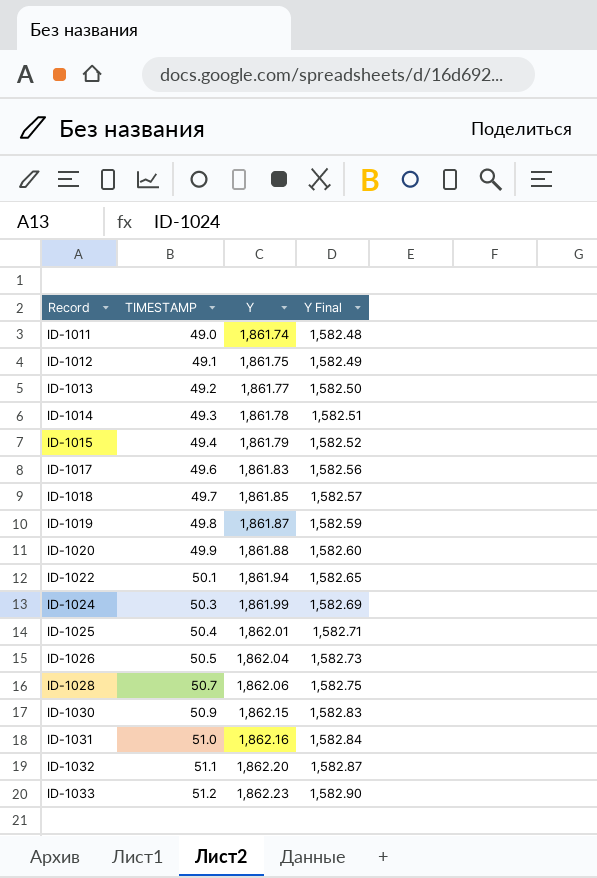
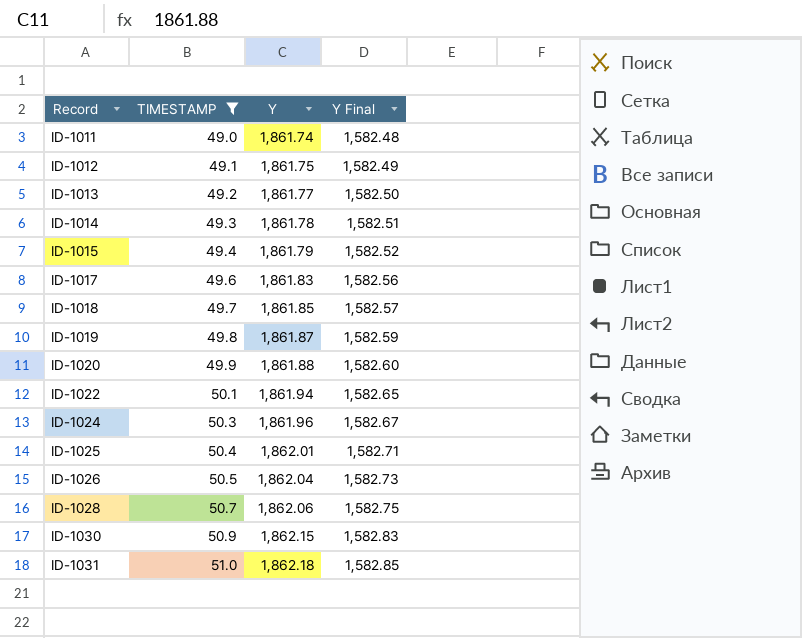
filter: none -> TIMESTAMP <= 51.0
ID-1024 | Y: 1,861.99 -> 1,861.96
ID-1024 | Y Final: 1,582.69 -> 1,582.67
ID-1031 | Y: 1,862.16 -> 1,862.18
ID-1031 | Y Final: 1,582.84 -> 1,582.85

